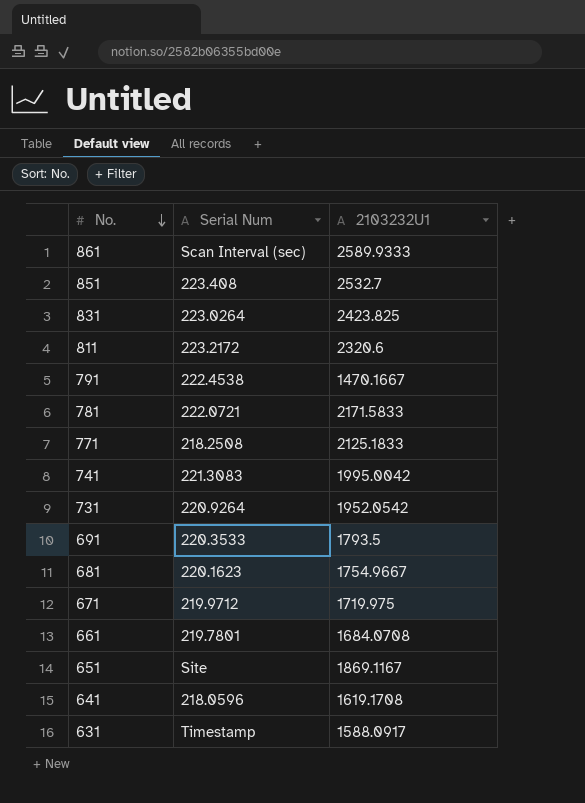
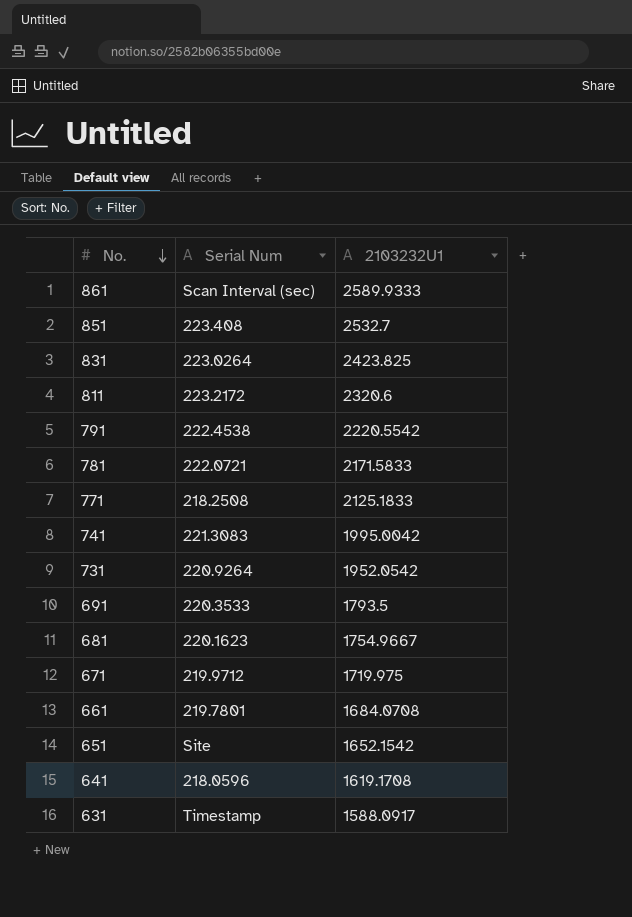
791 | 2103232U1: 1470.1667 -> 2220.5542
651 | 2103232U1: 1869.1167 -> 1652.1542

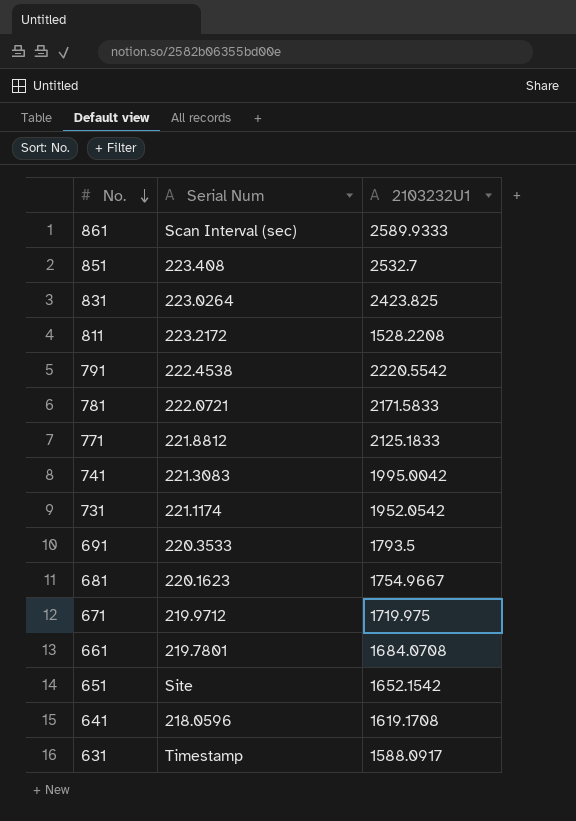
811 | 2103232U1: 2320.6 -> 1528.2208
771 | Serial Num: 218.2508 -> 221.8812
731 | Serial Num: 220.9264 -> 221.1174

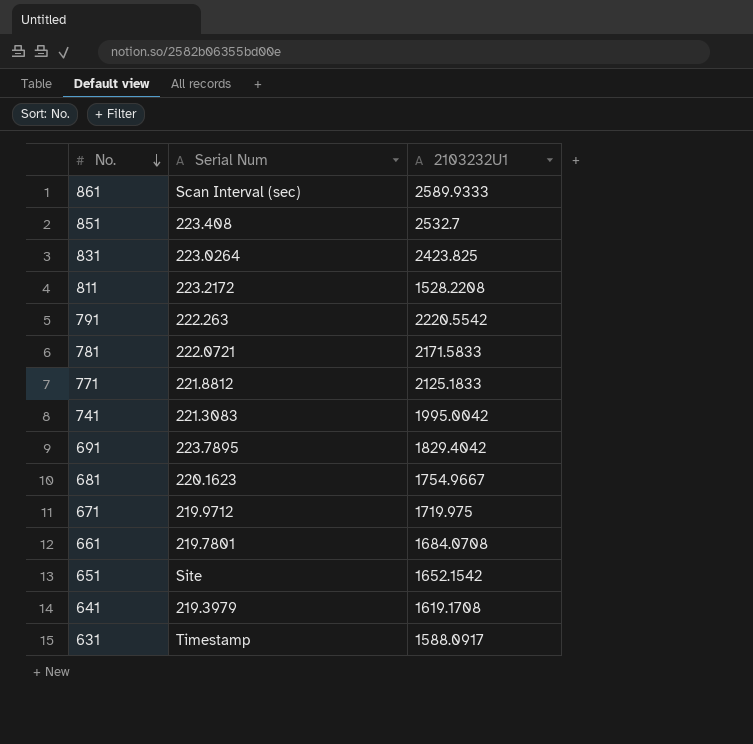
row 731: 221.1174 | 1952.0542 -> none
791 | Serial Num: 222.4538 -> 222.263
691 | Serial Num: 220.3533 -> 223.7895
691 | 2103232U1: 1793.5 -> 1829.4042
641 | Serial Num: 218.0596 -> 219.3979

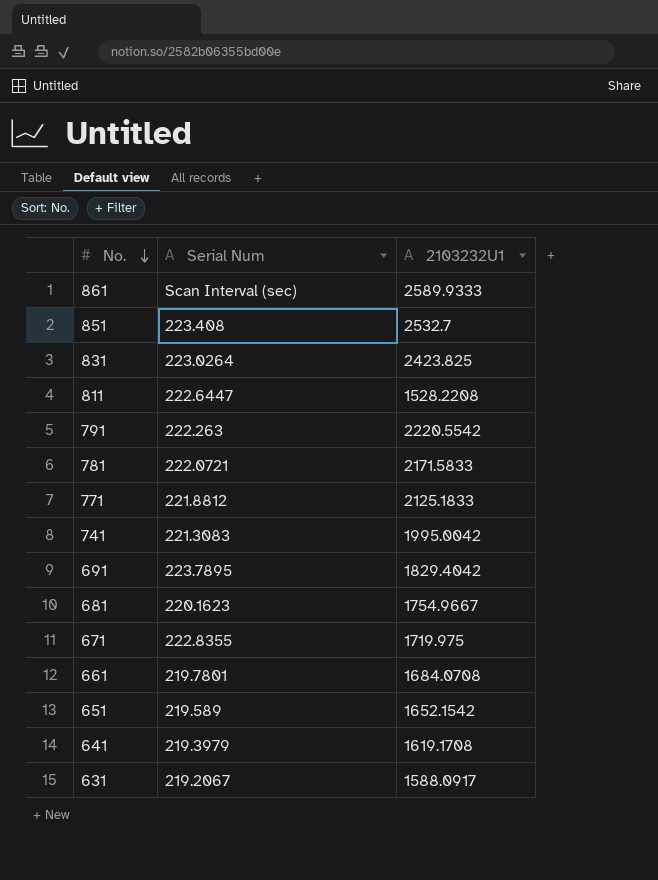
811 | Serial Num: 223.2172 -> 222.6447
671 | Serial Num: 219.9712 -> 222.8355
651 | Serial Num: Site -> 219.589
631 | Serial Num: Timestamp -> 219.2067

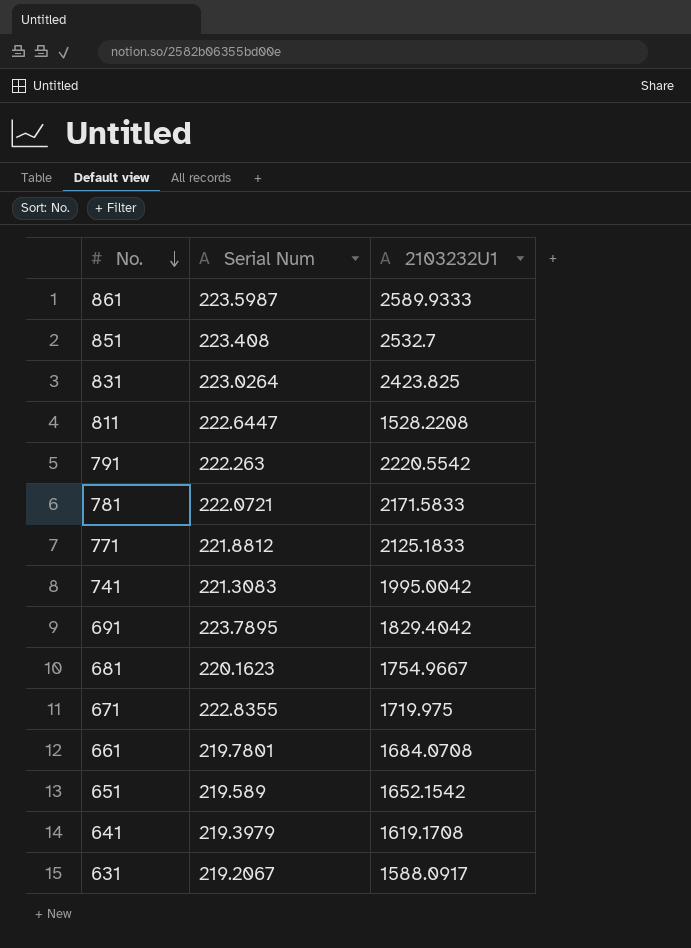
861 | Serial Num: Scan Interval (sec) -> 223.5987

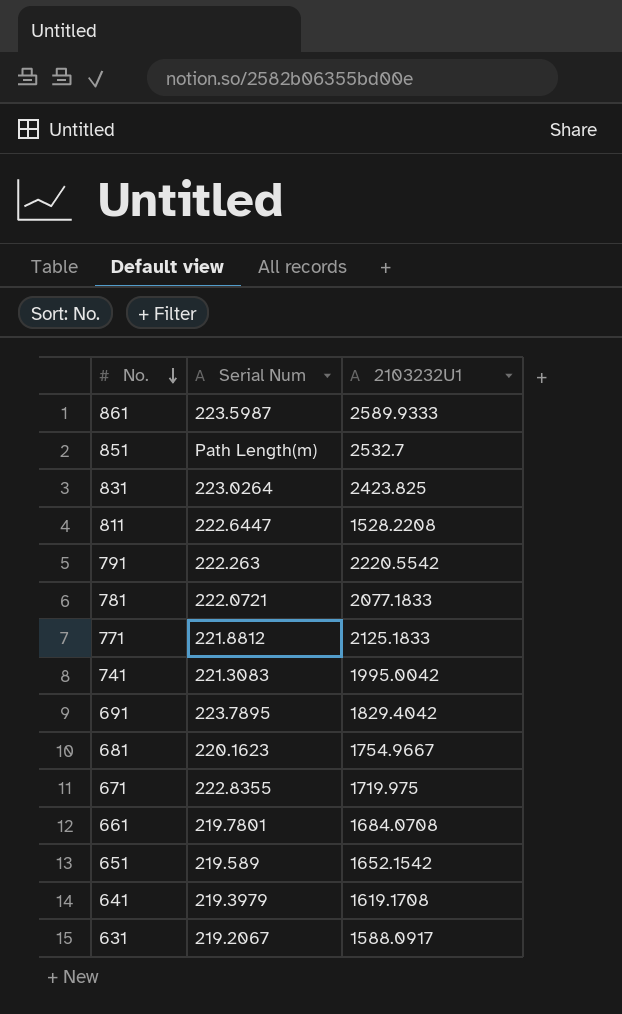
851 | Serial Num: 223.408 -> Path Length(m)
781 | 2103232U1: 2171.5833 -> 2077.1833

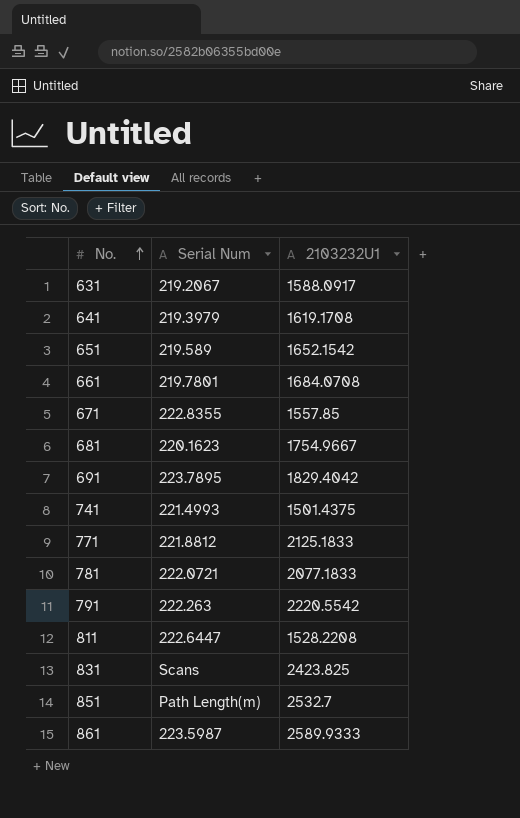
row order: No. descending -> No. ascending
671 | 2103232U1: 1719.975 -> 1557.85
741 | Serial Num: 221.3083 -> 221.4993
741 | 2103232U1: 1995.0042 -> 1501.4375
831 | Serial Num: 223.0264 -> Scans

